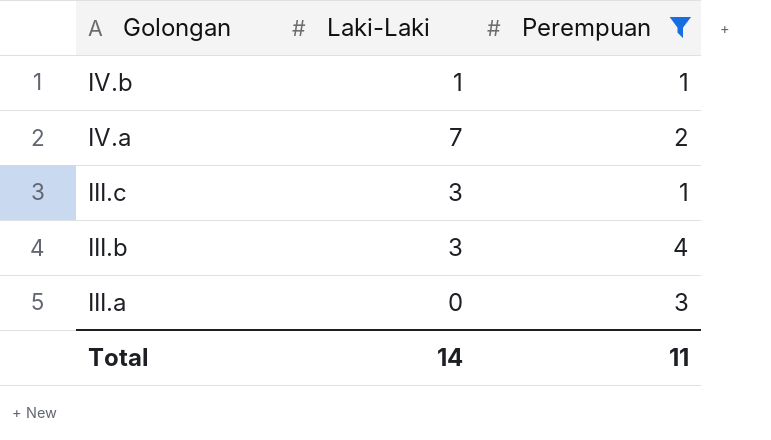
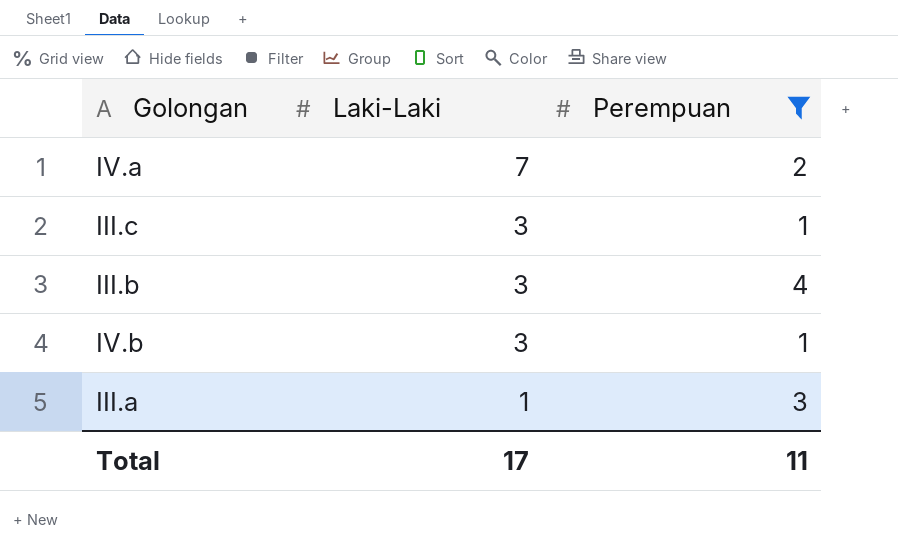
row order: Golongan descending -> Laki-Laki descending
IV.b | Laki-Laki: 1 -> 3
III.a | Laki-Laki: 0 -> 1
Total | Laki-Laki: 14 -> 17

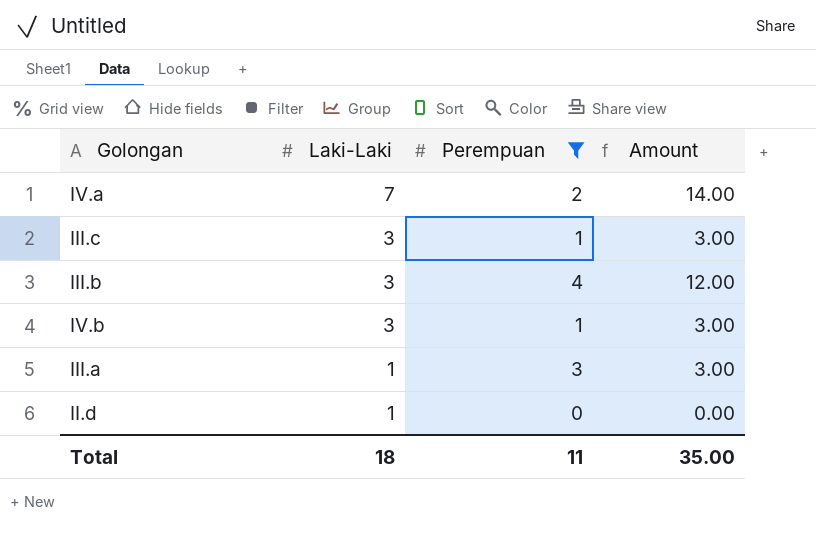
column Amount | formula: none -> [Laki-Laki] * [Perempuan]
row II.d: none -> 1 | 0 | 0.00
Total | Laki-Laki: 17 -> 18

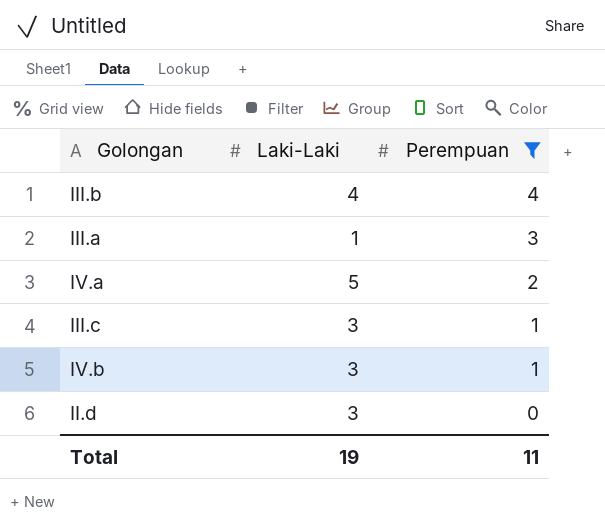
row order: Laki-Laki descending -> Perempuan descending
column Amount | formula: [Laki-Laki] * [Perempuan] -> none
III.b | Laki-Laki: 3 -> 4
IV.a | Laki-Laki: 7 -> 5
II.d | Laki-Laki: 1 -> 3
Total | Laki-Laki: 18 -> 19

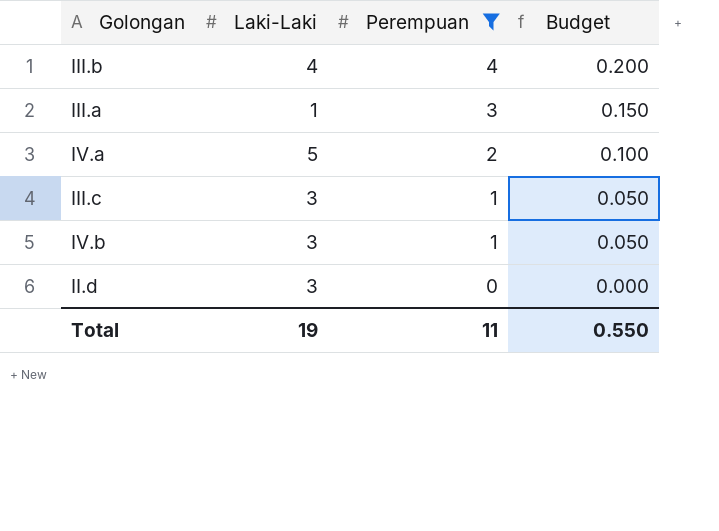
column Budget | formula: none -> [Perempuan] * 0.05

